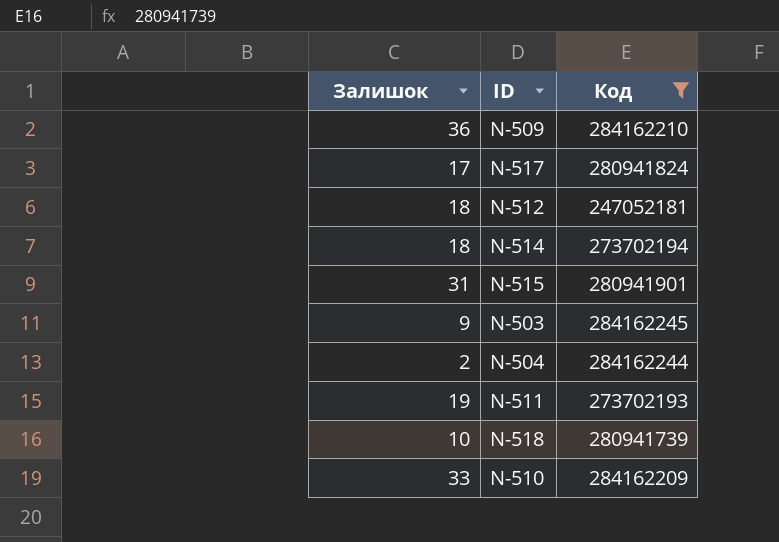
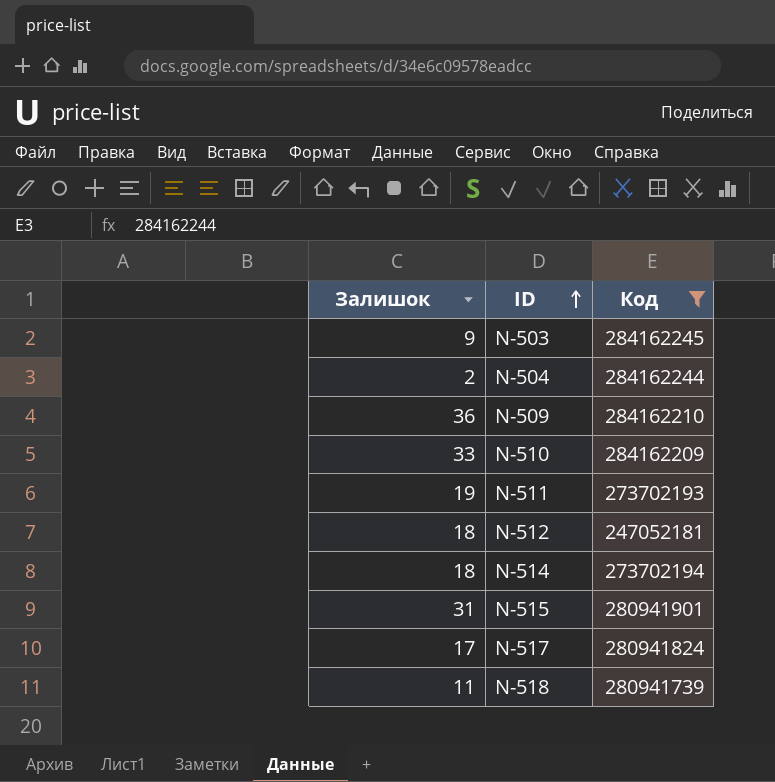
row order: none -> ID ascending
N-518 | Залишок: 10 -> 11

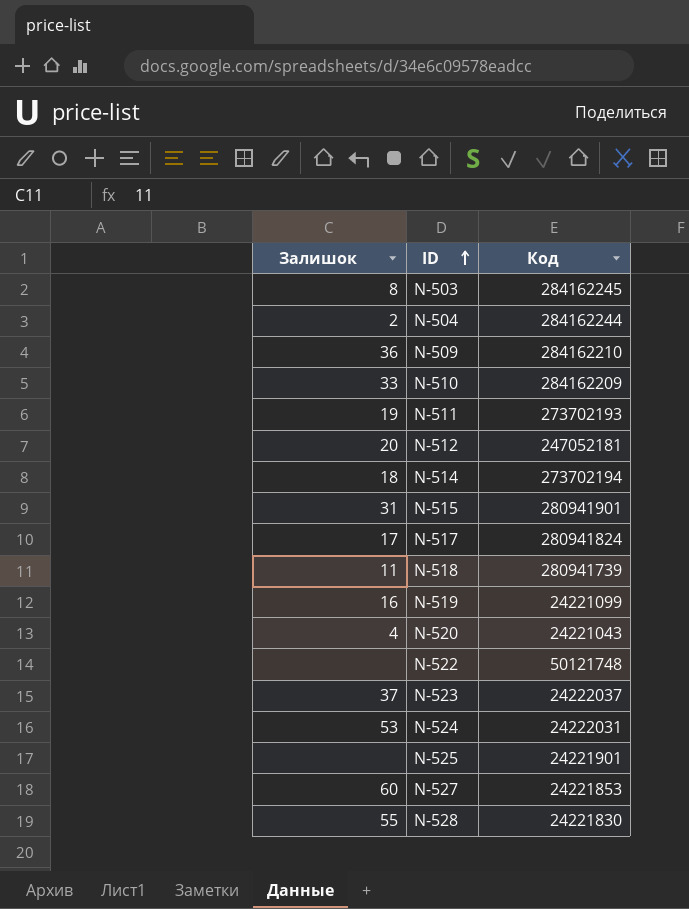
filter: Код >= 247052181 -> none
N-503 | Залишок: 9 -> 8
N-512 | Залишок: 18 -> 20

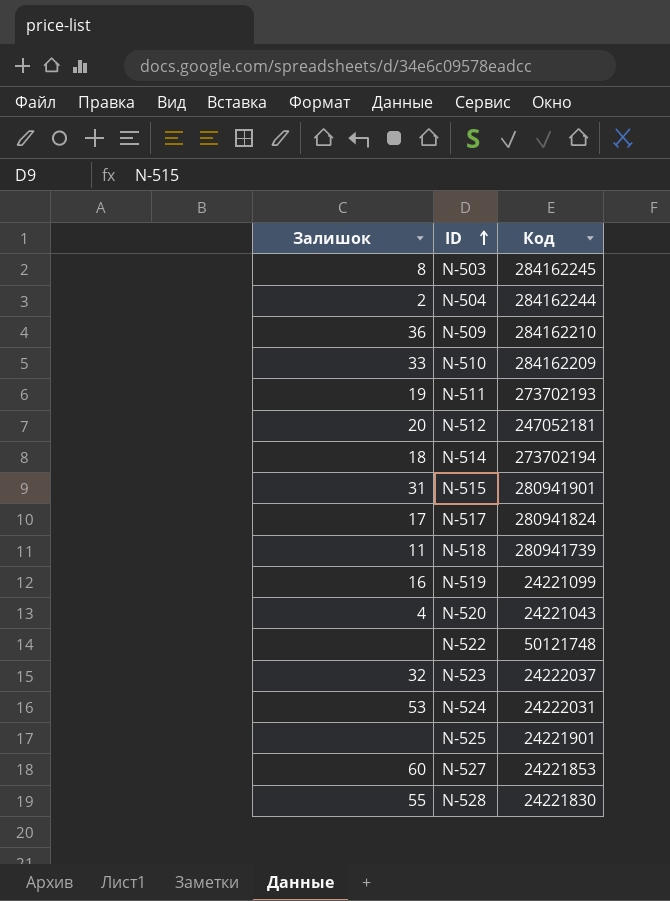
N-523 | Залишок: 37 -> 32

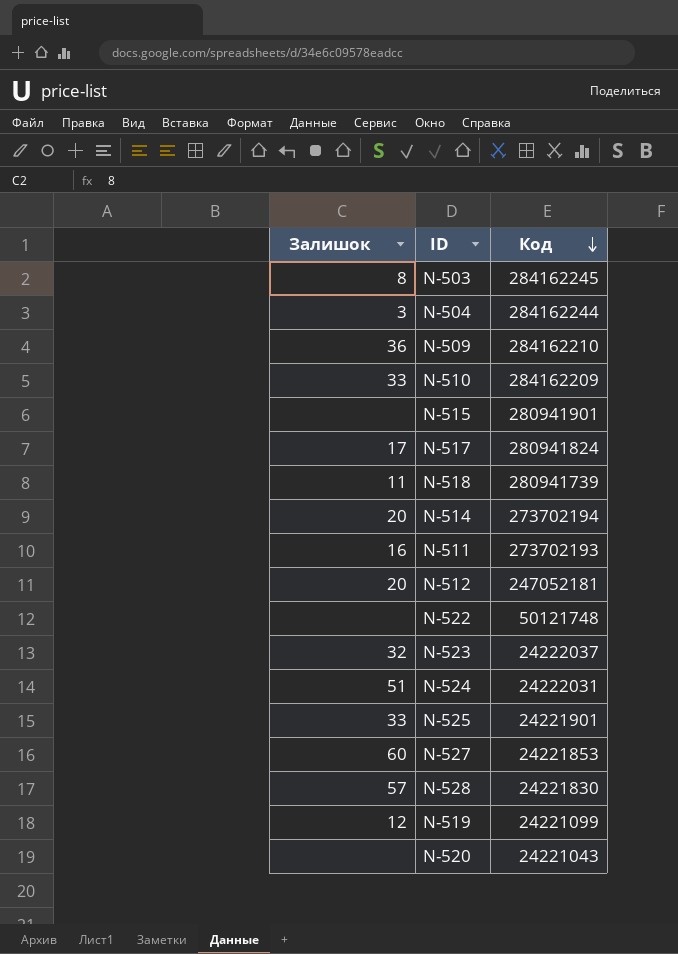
row order: ID ascending -> Код descending
N-504 | Залишок: 2 -> 3
N-515 | Залишок: 31 -> none
N-514 | Залишок: 18 -> 20
N-511 | Залишок: 19 -> 16
N-524 | Залишок: 53 -> 51
N-525 | Залишок: none -> 33
N-528 | Залишок: 55 -> 57
N-519 | Залишок: 16 -> 12
N-520 | Залишок: 4 -> none

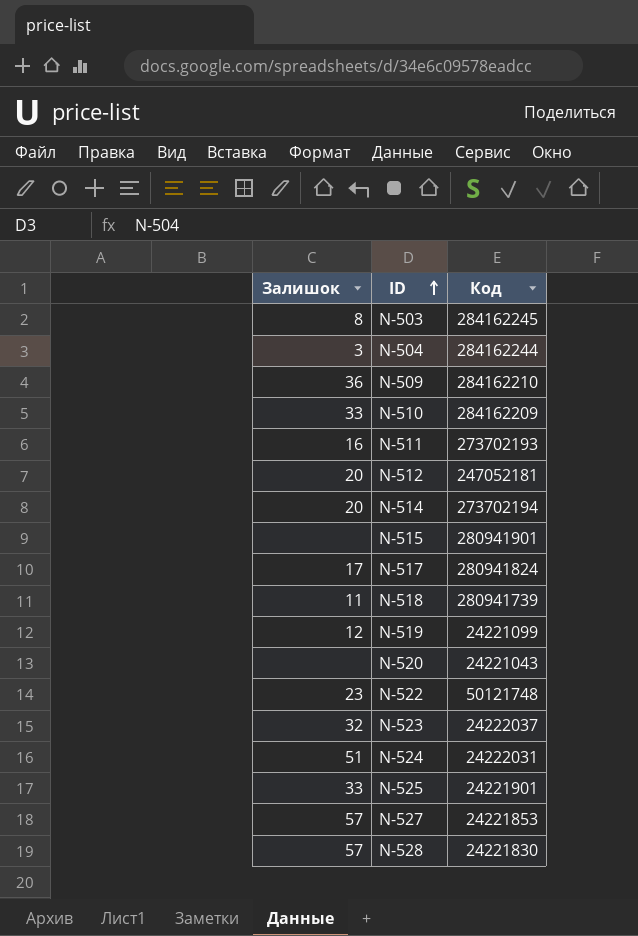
row order: Код descending -> ID ascending
N-522 | Залишок: none -> 23
N-527 | Залишок: 60 -> 57

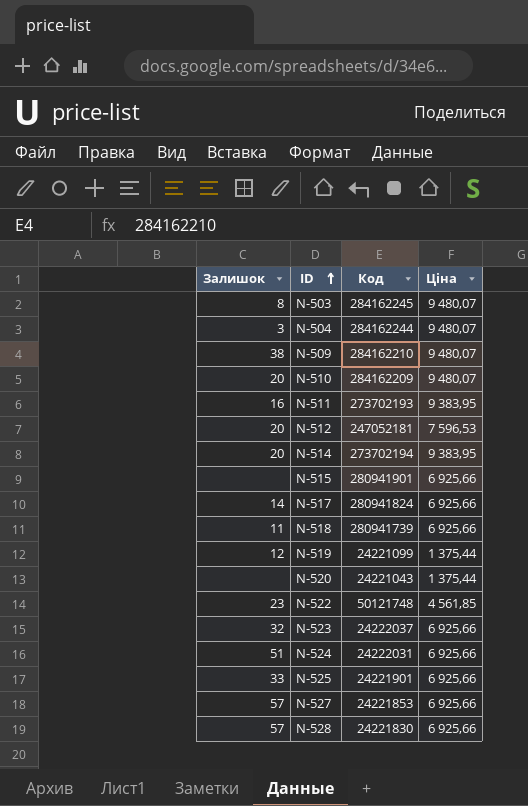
column Ціна | position: none -> 4
N-509 | Залишок: 36 -> 38
N-510 | Залишок: 33 -> 20
N-517 | Залишок: 17 -> 14

